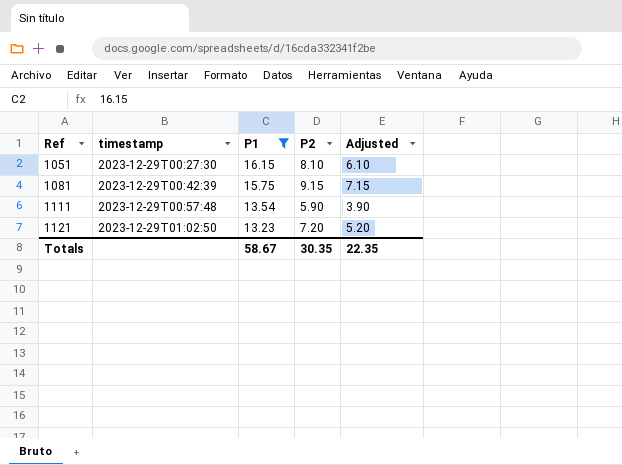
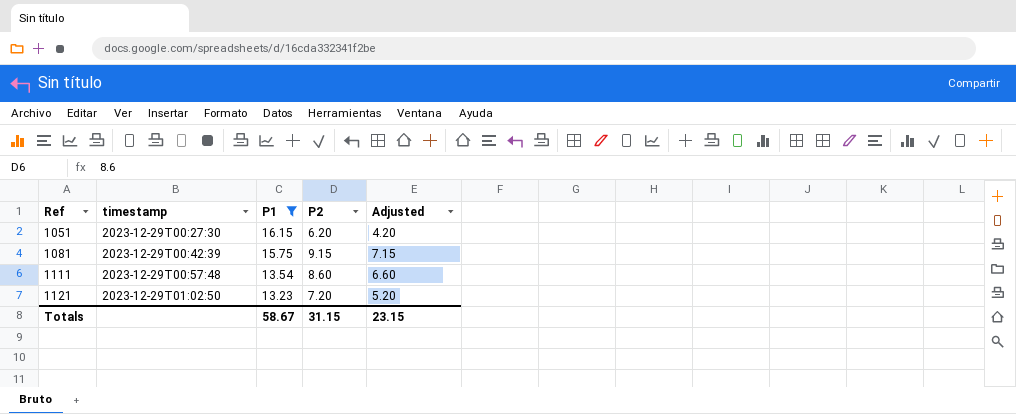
1051 | P2: 8.10 -> 6.20
1051 | Adjusted: 6.10 -> 4.20
1111 | P2: 5.90 -> 8.60
1111 | Adjusted: 3.90 -> 6.60
Totals | P2: 30.35 -> 31.15
Totals | Adjusted: 22.35 -> 23.15

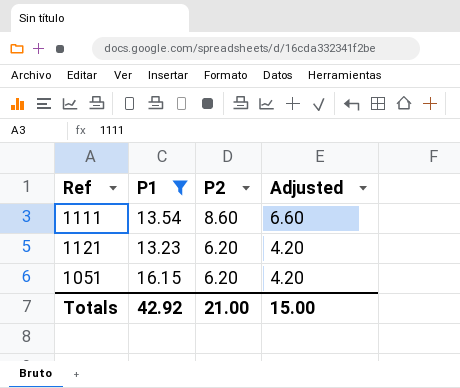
row order: Ref ascending -> P2 descending
column timestamp | position: 2 -> none
row 1081: 2023-12-29T00:42:39 | 15.75 | 9.15 | 7.15 -> none
1121 | P2: 7.20 -> 6.20
1121 | Adjusted: 5.20 -> 4.20
Totals | P1: 58.67 -> 42.92
Totals | P2: 31.15 -> 21.00
Totals | Adjusted: 23.15 -> 15.00

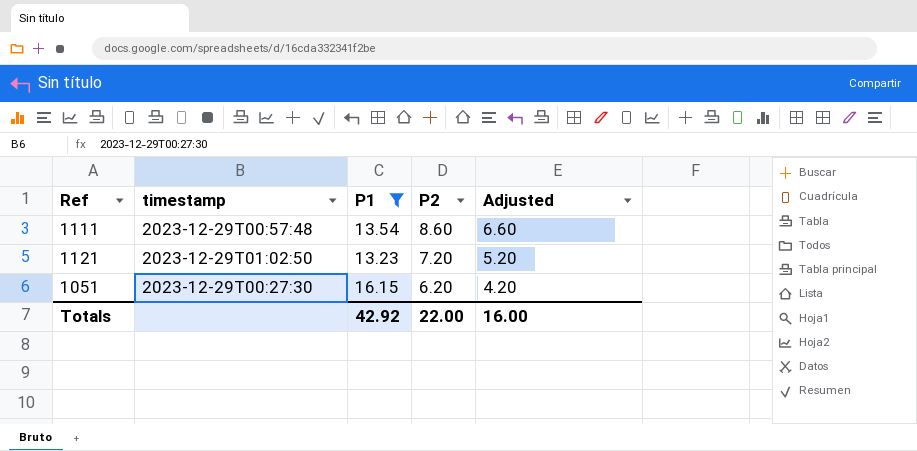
column timestamp | position: none -> 2
1121 | P2: 6.20 -> 7.20
1121 | Adjusted: 4.20 -> 5.20
Totals | P2: 21.00 -> 22.00
Totals | Adjusted: 15.00 -> 16.00

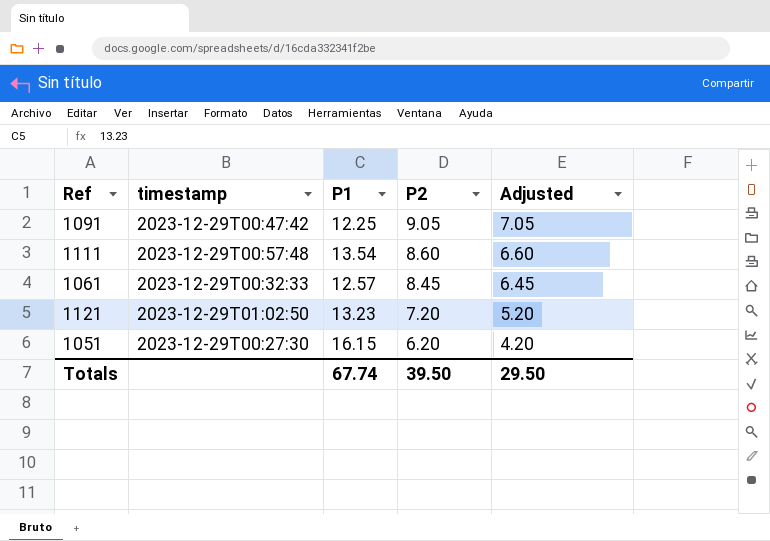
filter: P1 >= 13.23 -> none
Totals | P1: 42.92 -> 67.74
Totals | P2: 22.00 -> 39.50
Totals | Adjusted: 16.00 -> 29.50

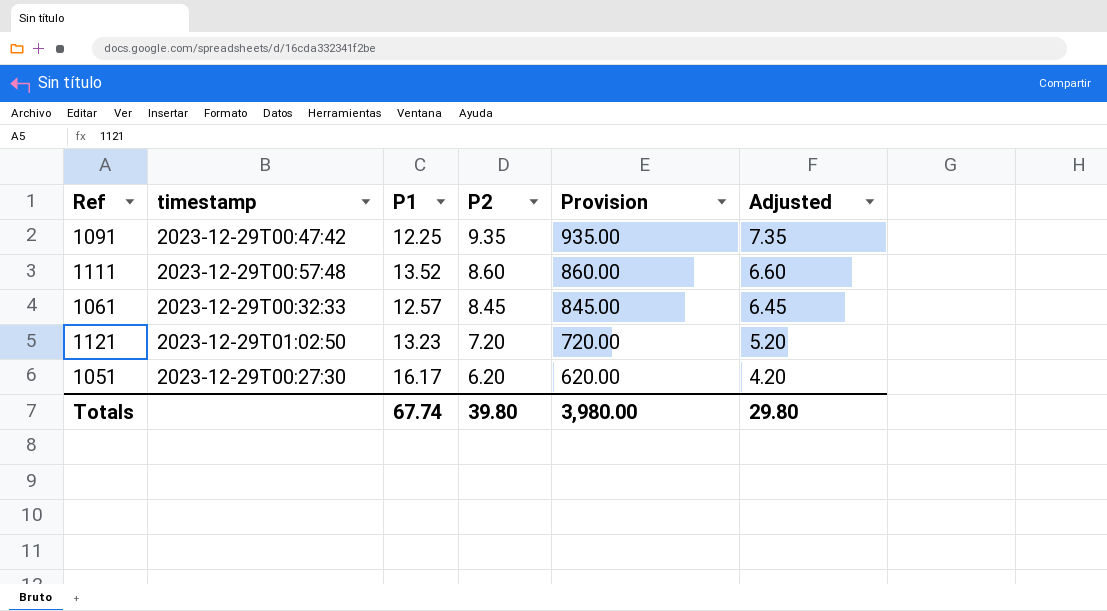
column Provision | formula: none -> [P2] * 100
1091 | P2: 9.05 -> 9.35
1091 | Adjusted: 7.05 -> 7.35
1111 | P1: 13.54 -> 13.52
1051 | P1: 16.15 -> 16.17
Totals | P2: 39.50 -> 39.80
Totals | Adjusted: 29.50 -> 29.80

